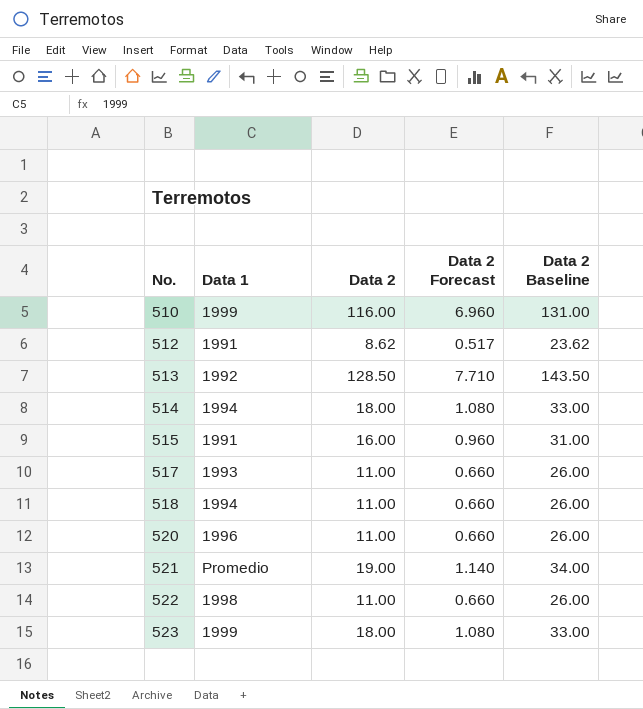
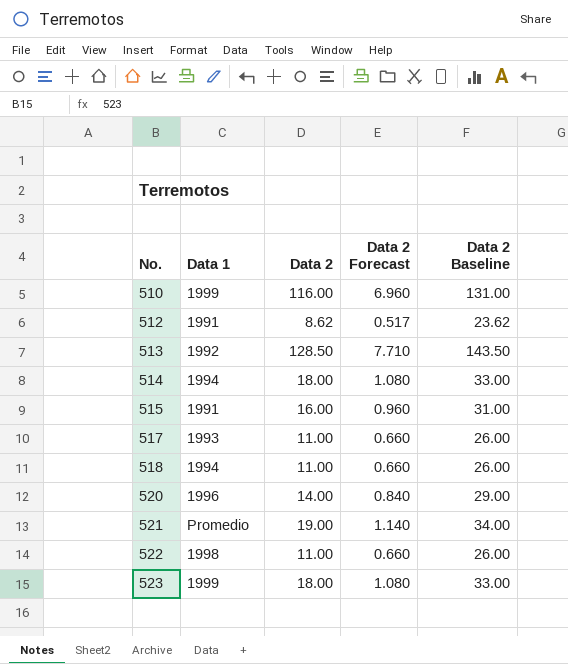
520 | Data 2: 11.00 -> 14.00
520 | Data 2 Forecast: 0.660 -> 0.840
520 | Data 2 Baseline: 26.00 -> 29.00

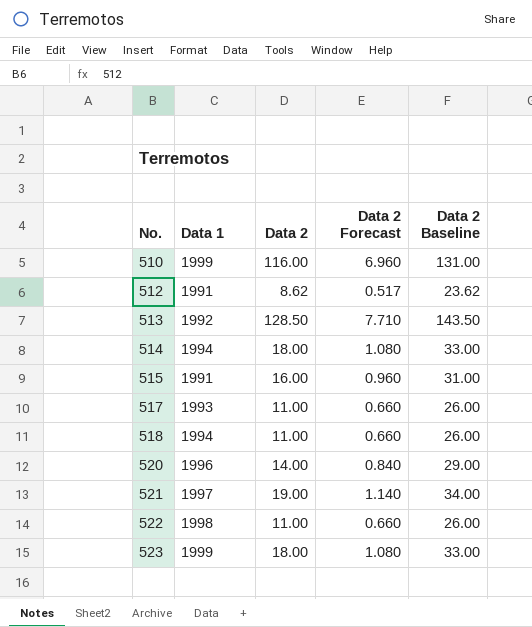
521 | Data 1: Promedio -> 1997

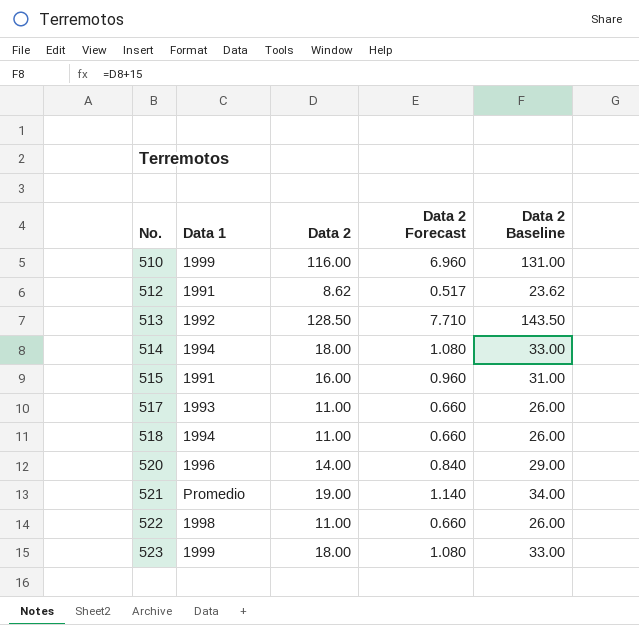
521 | Data 1: 1997 -> Promedio

